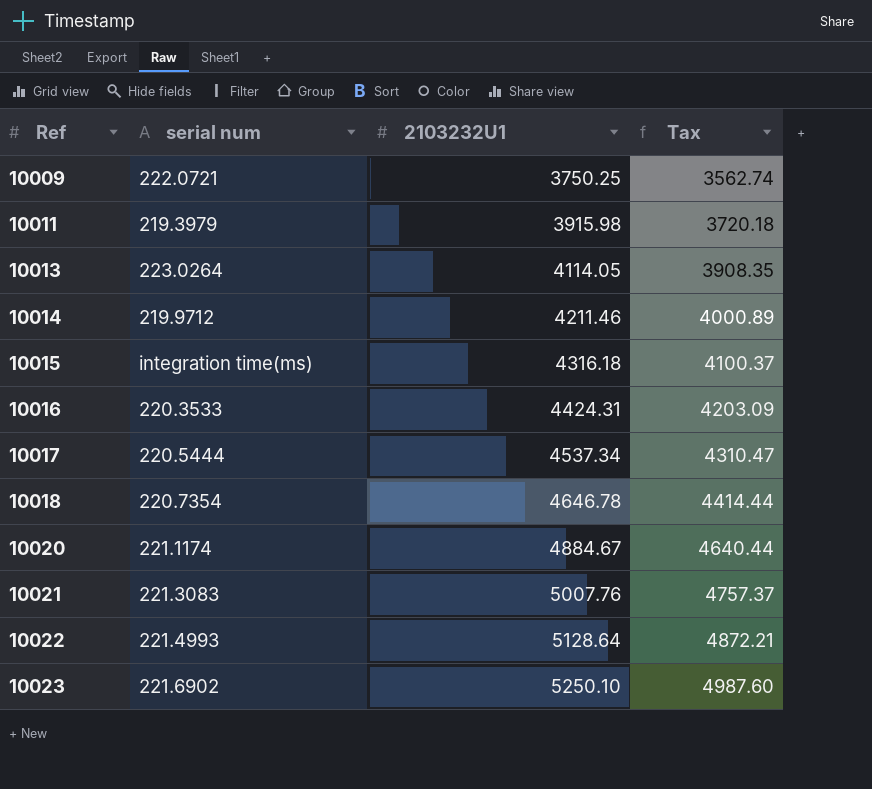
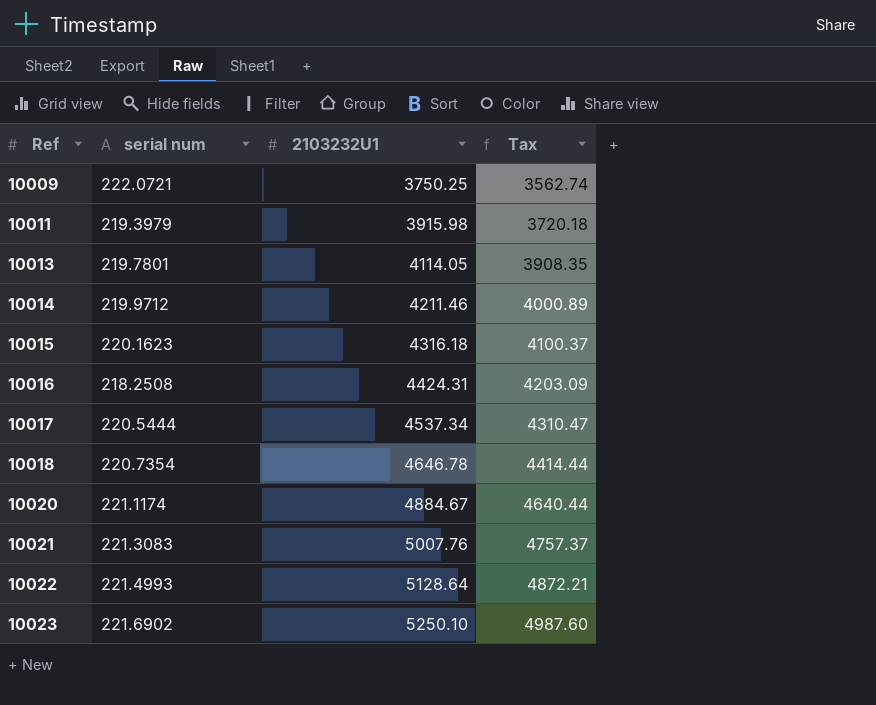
10013 | serial num: 223.0264 -> 219.7801
10015 | serial num: integration time(ms) -> 220.1623
10016 | serial num: 220.3533 -> 218.2508

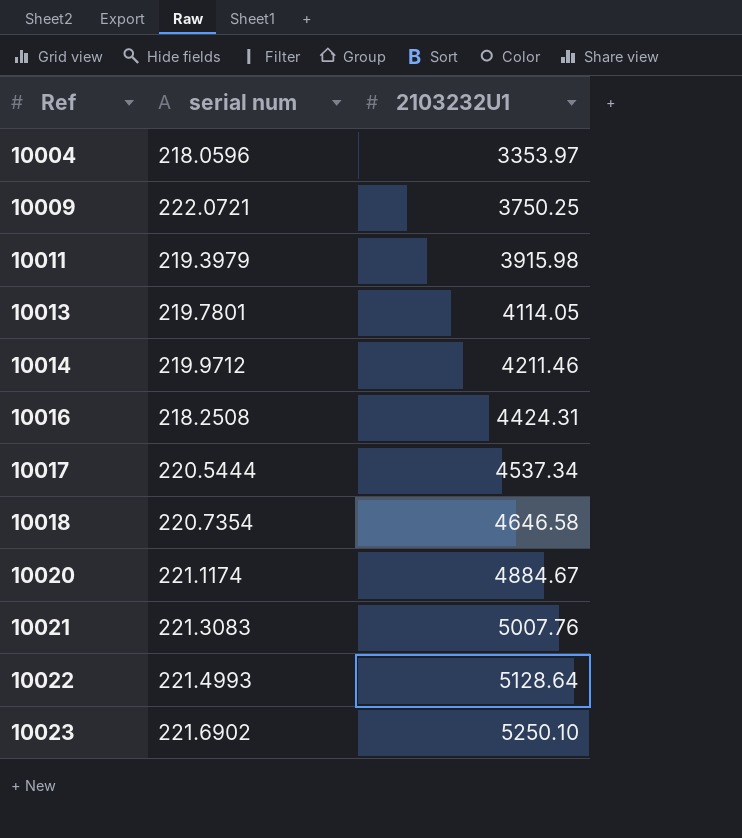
column Tax | formula: [2103232U1] * 0.95 -> none
row 10015: 220.1623 | 4316.18 | 4100.37 -> none
row 10004: none -> 218.0596 | 3353.97
10018 | 2103232U1: 4646.78 -> 4646.58

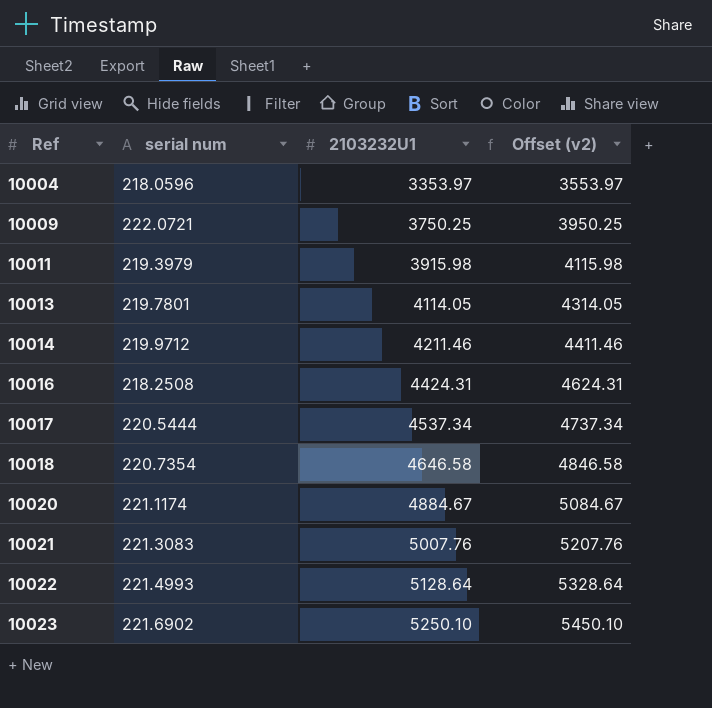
column Offset (v2) | formula: none -> [2103232U1] + 200

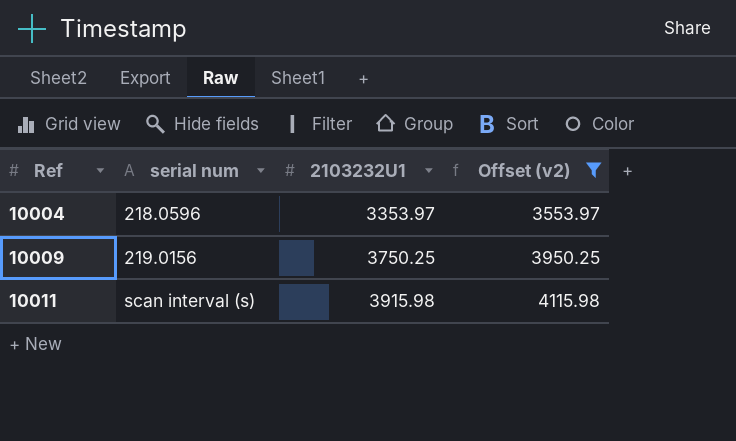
filter: none -> Offset (v2) <= 4115.98
10009 | serial num: 222.0721 -> 219.0156
10011 | serial num: 219.3979 -> scan interval (s)

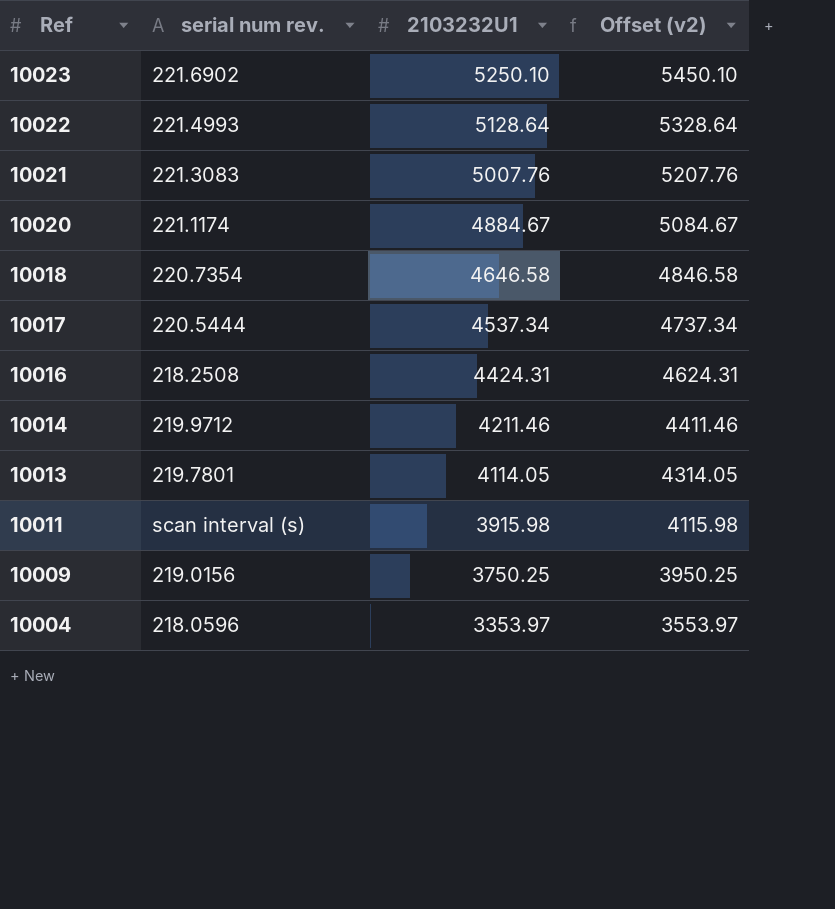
filter: Offset (v2) <= 4115.98 -> none
row order: Ref ascending -> Ref descending
column name: serial num -> serial num rev.

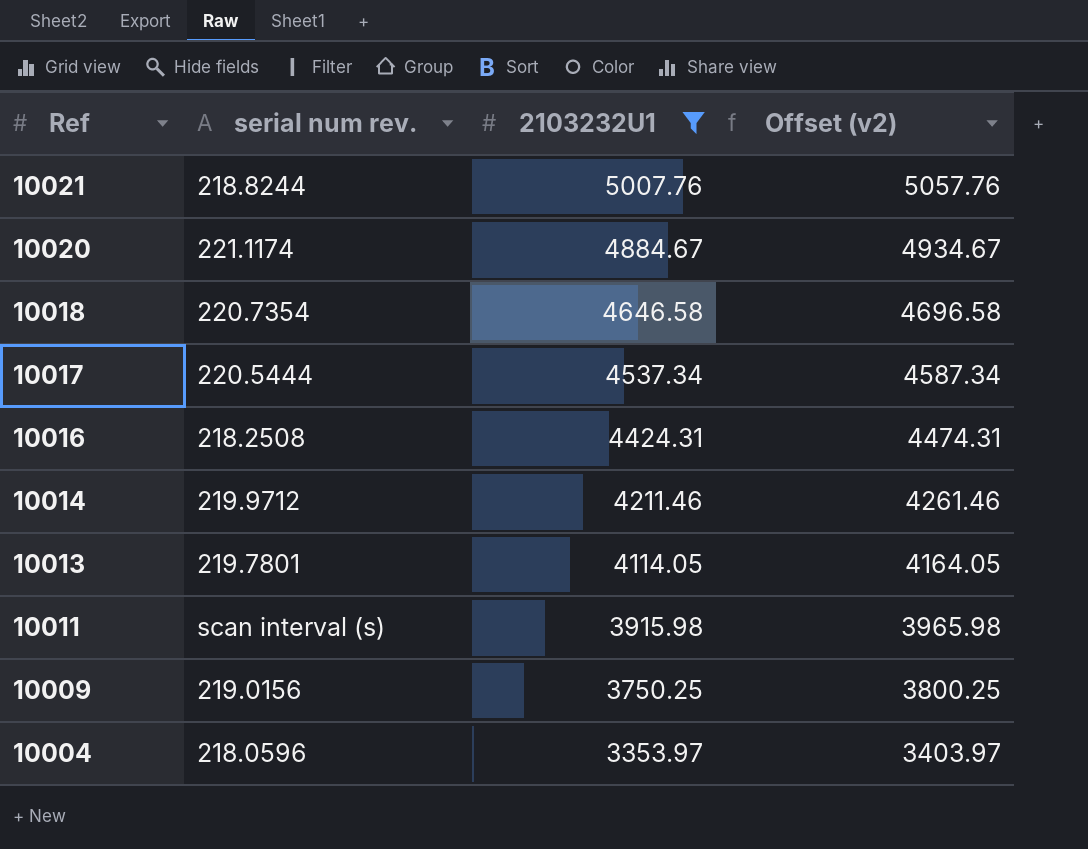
filter: none -> 2103232U1 <= 5007.76
column Offset (v2) | formula: [2103232U1] + 200 -> [2103232U1] + 50
10021 | serial num rev.: 221.3083 -> 218.8244

